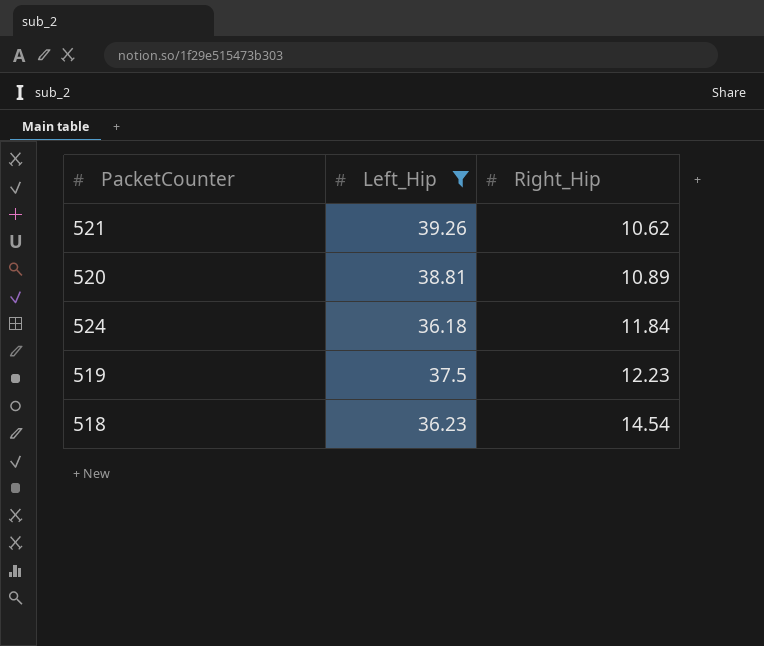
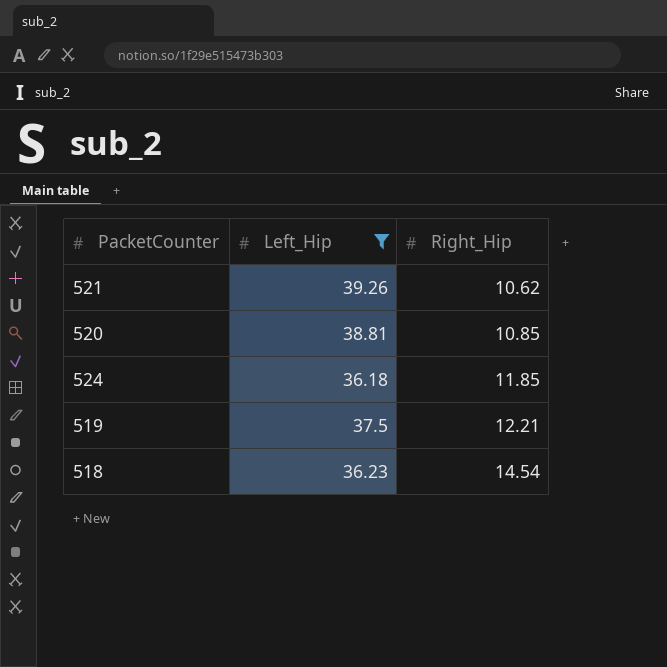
520 | Right_Hip: 10.89 -> 10.85
524 | Right_Hip: 11.84 -> 11.85
519 | Right_Hip: 12.23 -> 12.21

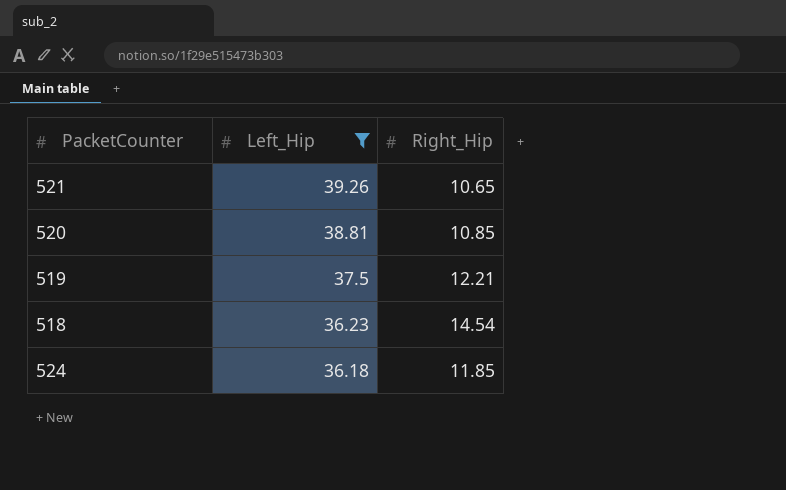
row order: Right_Hip ascending -> Left_Hip descending
521 | Right_Hip: 10.62 -> 10.65

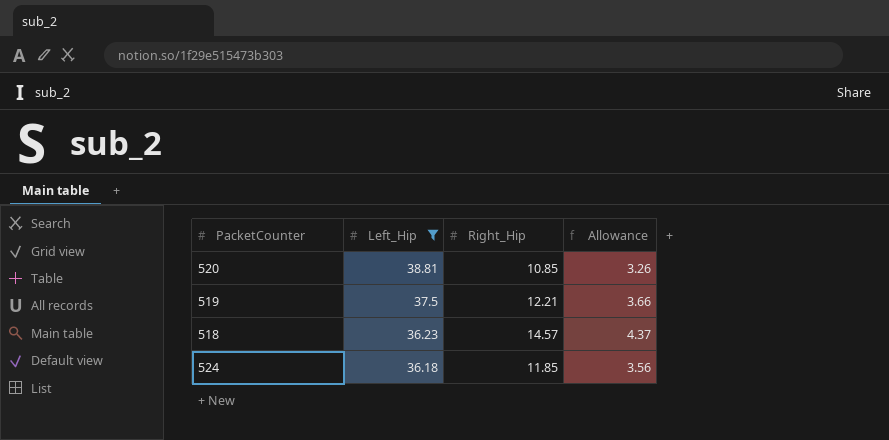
column Allowance | formula: none -> [Right_Hip] * 0.3
row 521: 39.26 | 10.65 -> none
518 | Right_Hip: 14.54 -> 14.57

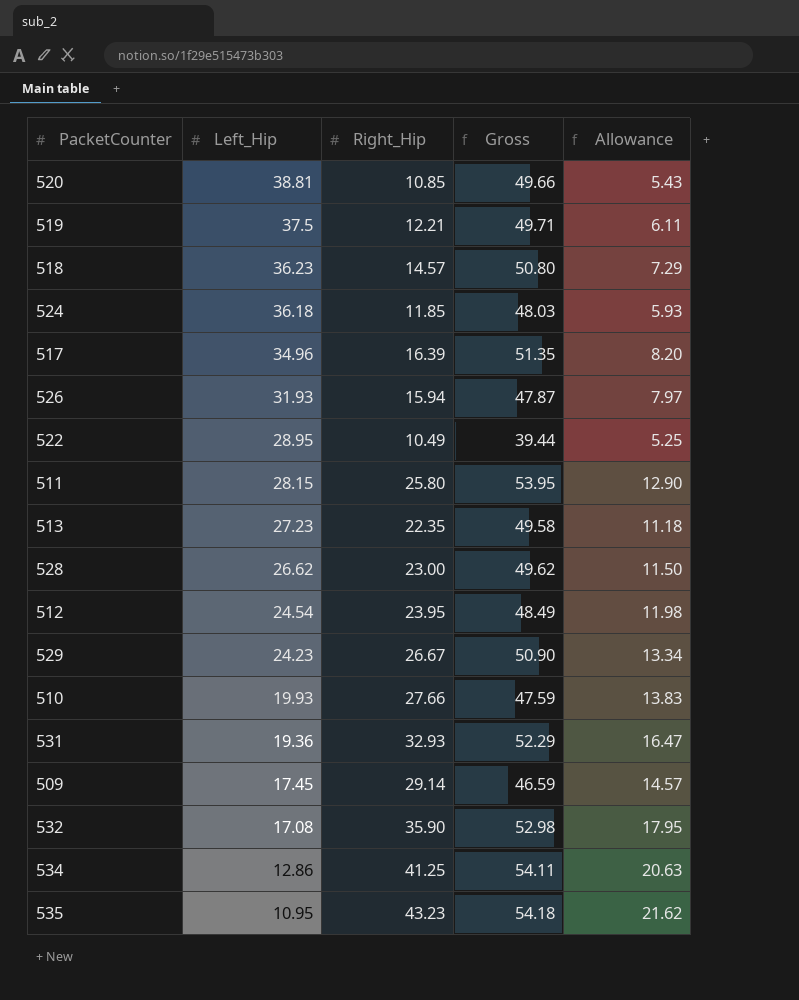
filter: Left_Hip >= 36.18 -> none
column Gross | formula: none -> [Left_Hip] + [Right_Hip]
column Allowance | formula: [Right_Hip] * 0.3 -> [Right_Hip] * 0.5

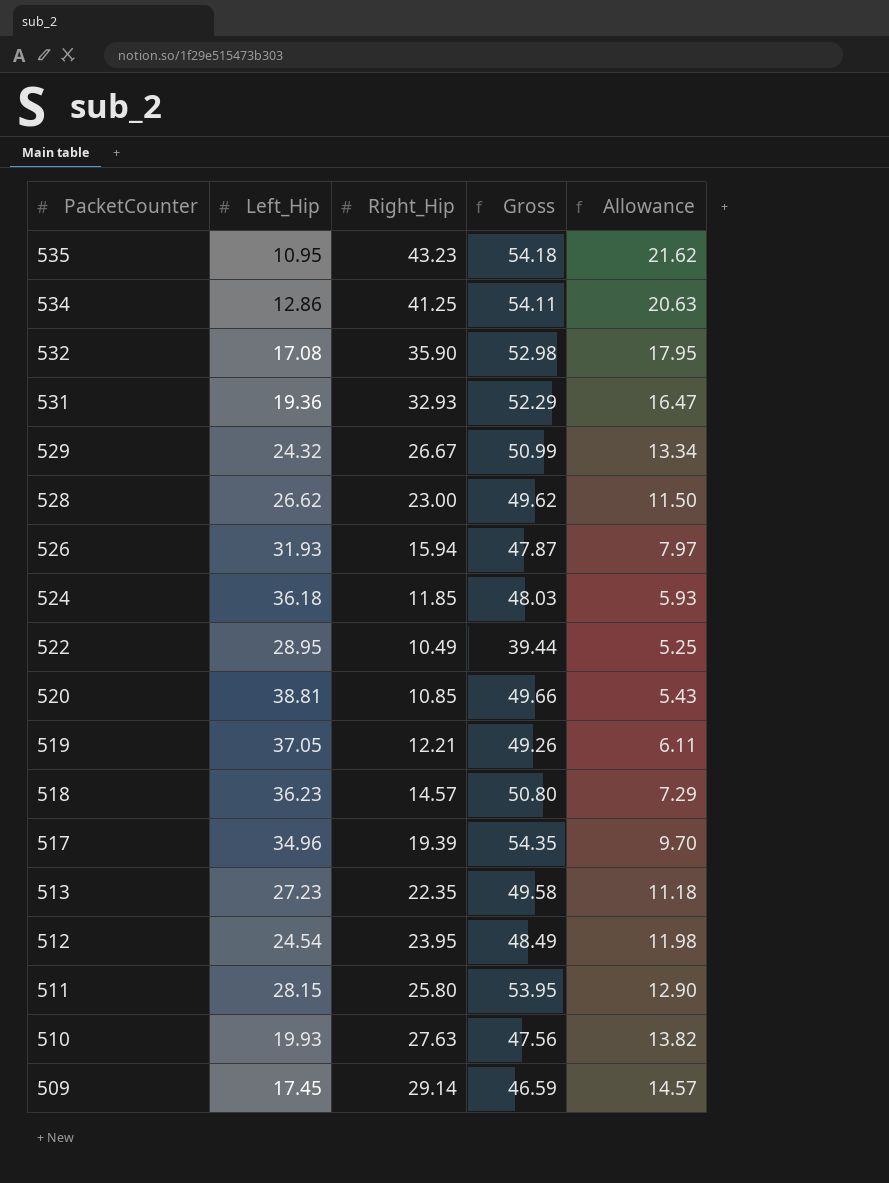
row order: Left_Hip descending -> PacketCounter descending
529 | Left_Hip: 24.23 -> 24.32
529 | Gross: 50.90 -> 50.99
519 | Left_Hip: 37.5 -> 37.05
519 | Gross: 49.71 -> 49.26
517 | Right_Hip: 16.39 -> 19.39
517 | Gross: 51.35 -> 54.35
517 | Allowance: 8.20 -> 9.70
510 | Right_Hip: 27.66 -> 27.63
510 | Gross: 47.59 -> 47.56
510 | Allowance: 13.83 -> 13.82

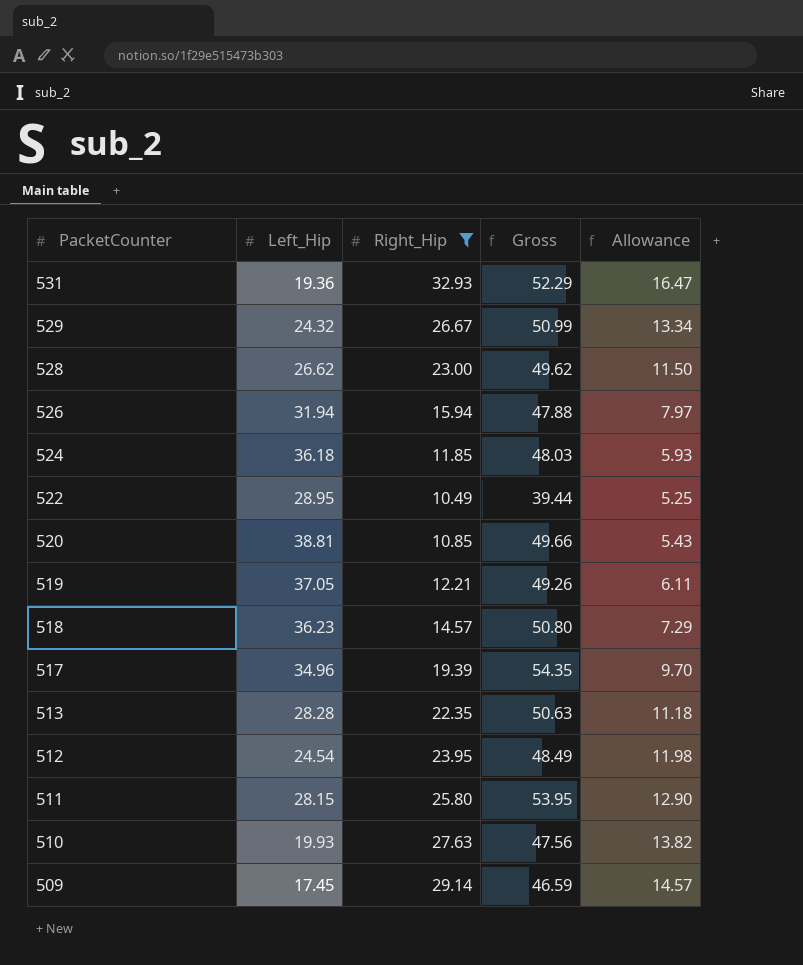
filter: none -> Right_Hip <= 32.93
526 | Left_Hip: 31.93 -> 31.94
526 | Gross: 47.87 -> 47.88
513 | Left_Hip: 27.23 -> 28.28
513 | Gross: 49.58 -> 50.63

